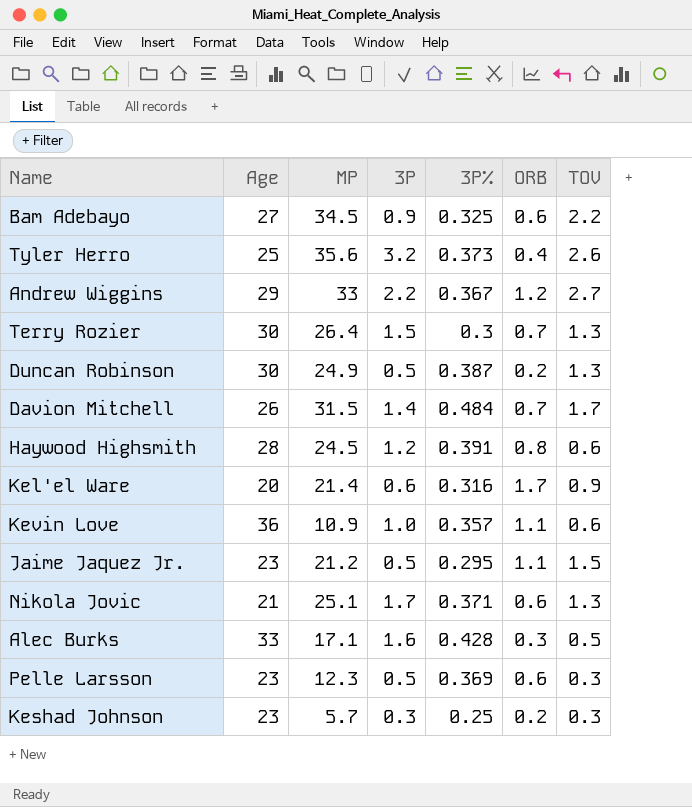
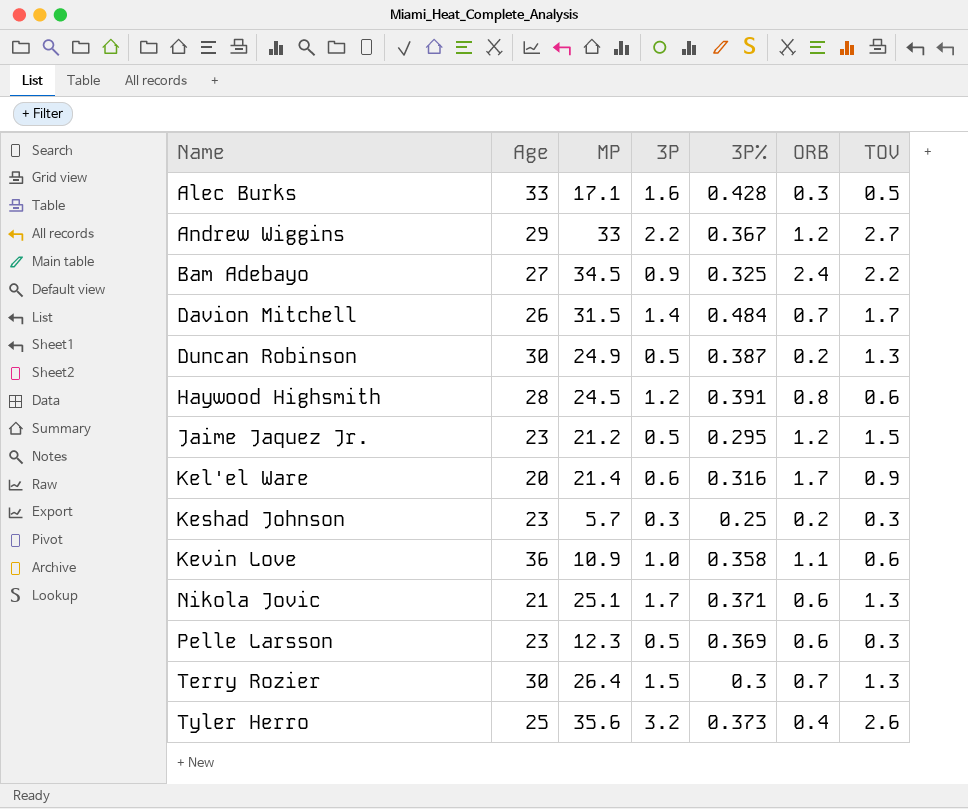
row order: none -> Name ascending
Bam Adebayo | ORB: 0.6 -> 2.4
Jaime Jaquez Jr. | ORB: 1.1 -> 1.2
Kevin Love | 3P%: 0.357 -> 0.358

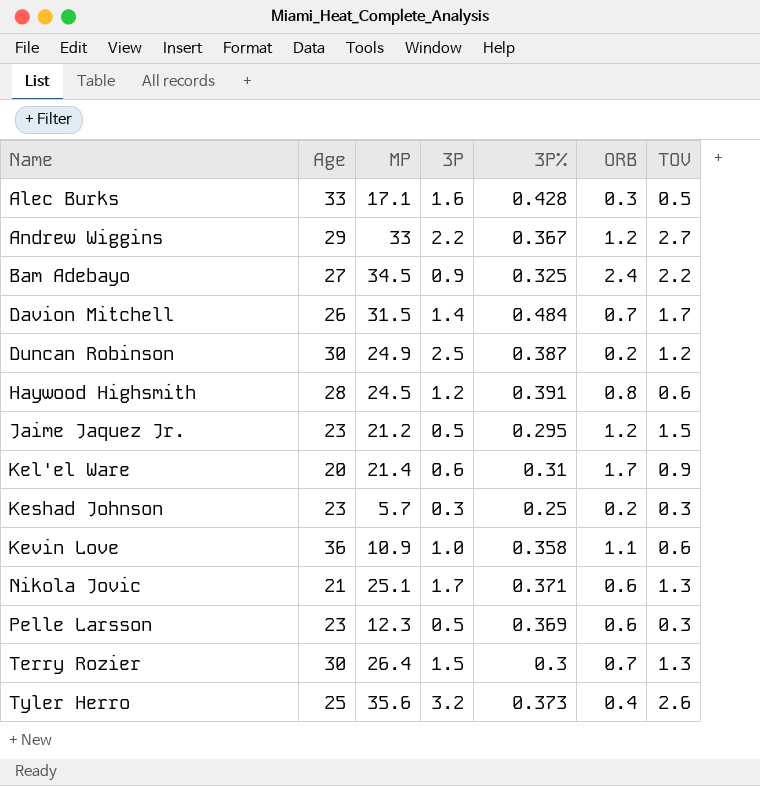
Duncan Robinson | 3P: 0.5 -> 2.5
Duncan Robinson | TOV: 1.3 -> 1.2
Kel'el Ware | 3P%: 0.316 -> 0.31

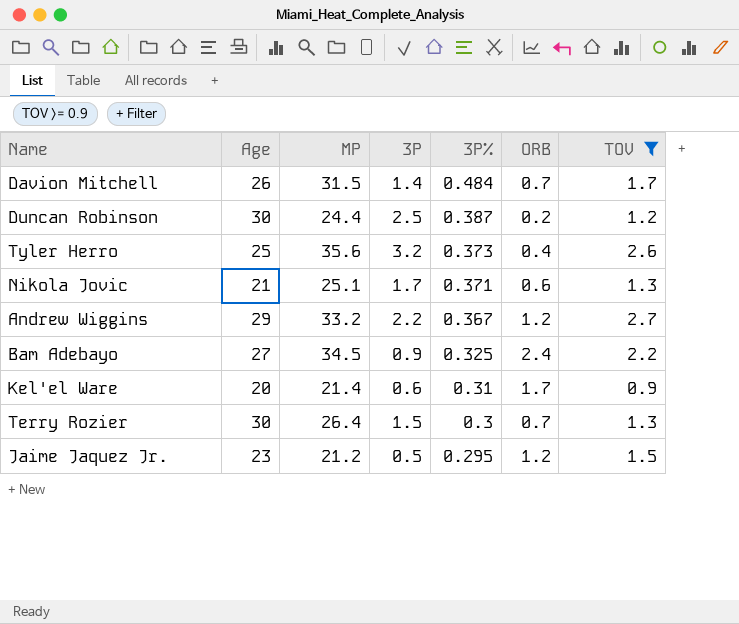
filter: none -> TOV >= 0.9
row order: Name ascending -> 3P% descending
Duncan Robinson | MP: 24.9 -> 24.4
Andrew Wiggins | MP: 33 -> 33.2

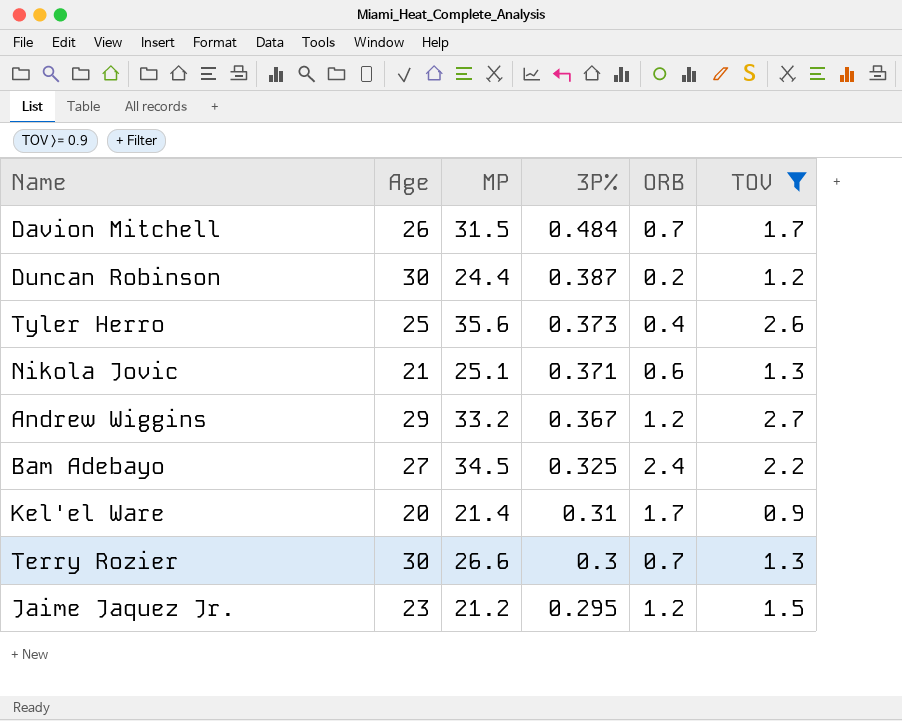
column 3P | position: 4 -> none
Terry Rozier | MP: 26.4 -> 26.6

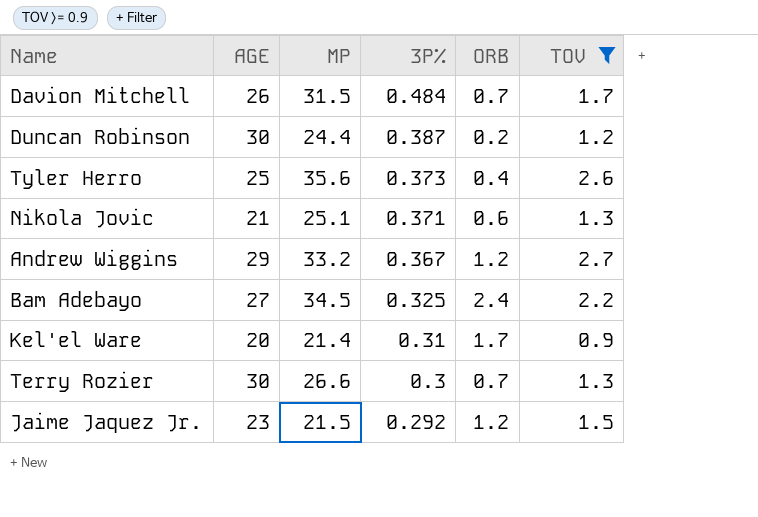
column name: Age -> AGE
Jaime Jaquez Jr. | MP: 21.2 -> 21.5
Jaime Jaquez Jr. | 3P%: 0.295 -> 0.292

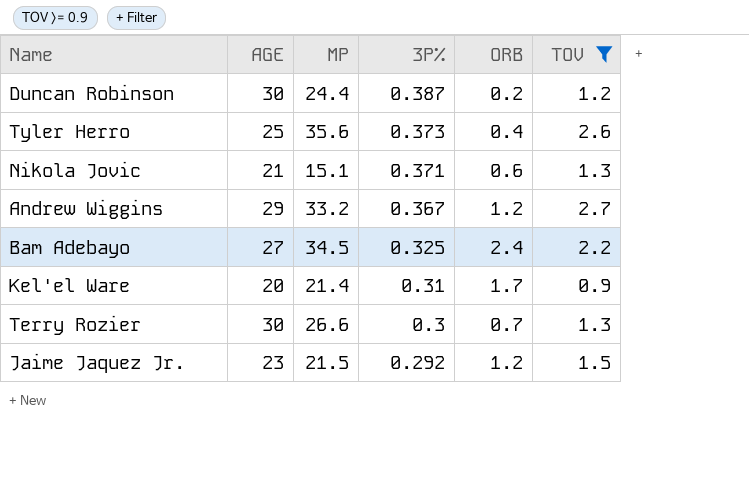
row Davion Mitchell: 26 | 31.5 | 0.484 | 0.7 | 1.7 -> none
Nikola Jovic | MP: 25.1 -> 15.1

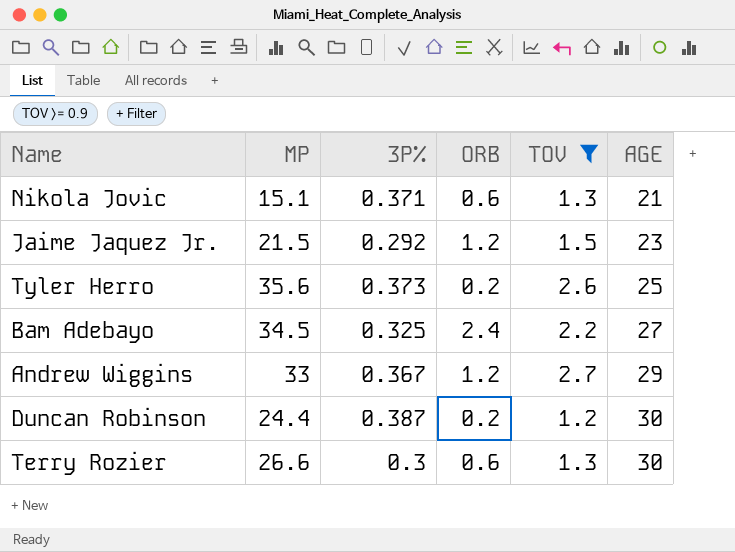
row order: 3P% descending -> AGE ascending
column AGE | position: 2 -> 6
row Kel'el Ware: 20 | 21.4 | 0.31 | 1.7 | 0.9 -> none
Tyler Herro | ORB: 0.4 -> 0.2
Andrew Wiggins | MP: 33.2 -> 33
Terry Rozier | ORB: 0.7 -> 0.6

